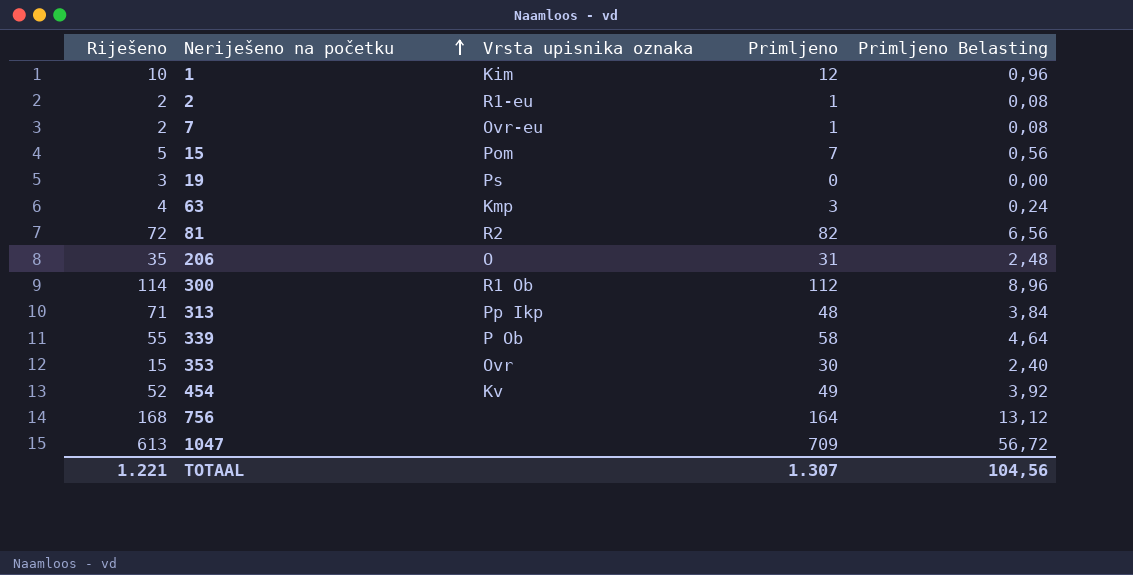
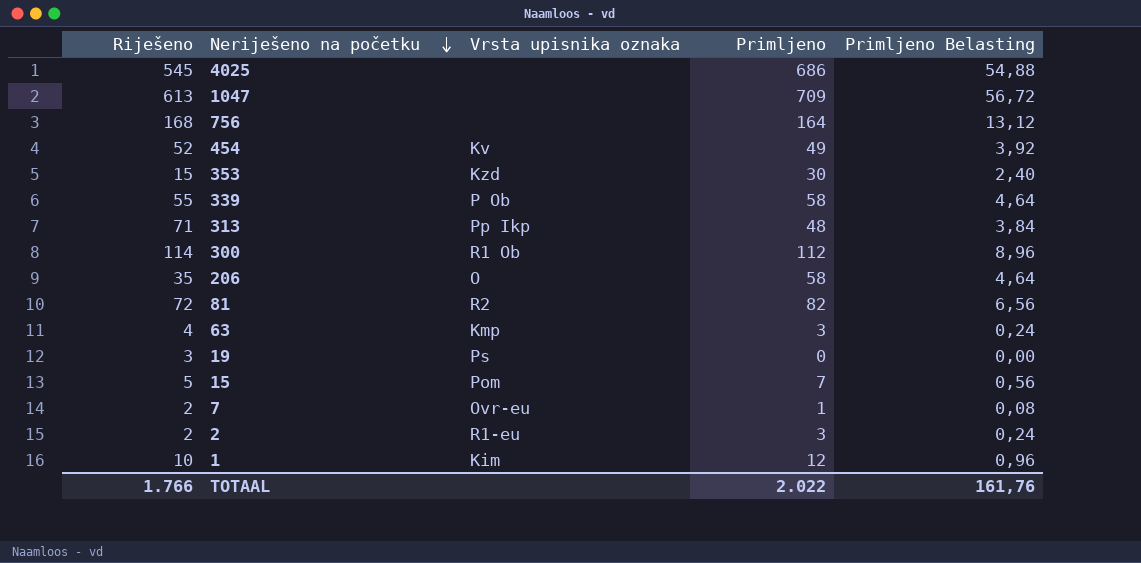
row order: Neriješeno na početku ascending -> Neriješeno na početku descending
row 4025: none -> 545 | none | 686 | 54,88
353 | Vrsta upisnika oznaka: Ovr -> Kzd
206 | Primljeno: 31 -> 58
206 | Primljeno Belasting: 2,48 -> 4,64
2 | Primljeno: 1 -> 3
2 | Primljeno Belasting: 0,08 -> 0,24
TOTAAL | Riješeno: 1.221 -> 1.766
TOTAAL | Primljeno: 1.307 -> 2.022
TOTAAL | Primljeno Belasting: 104,56 -> 161,76

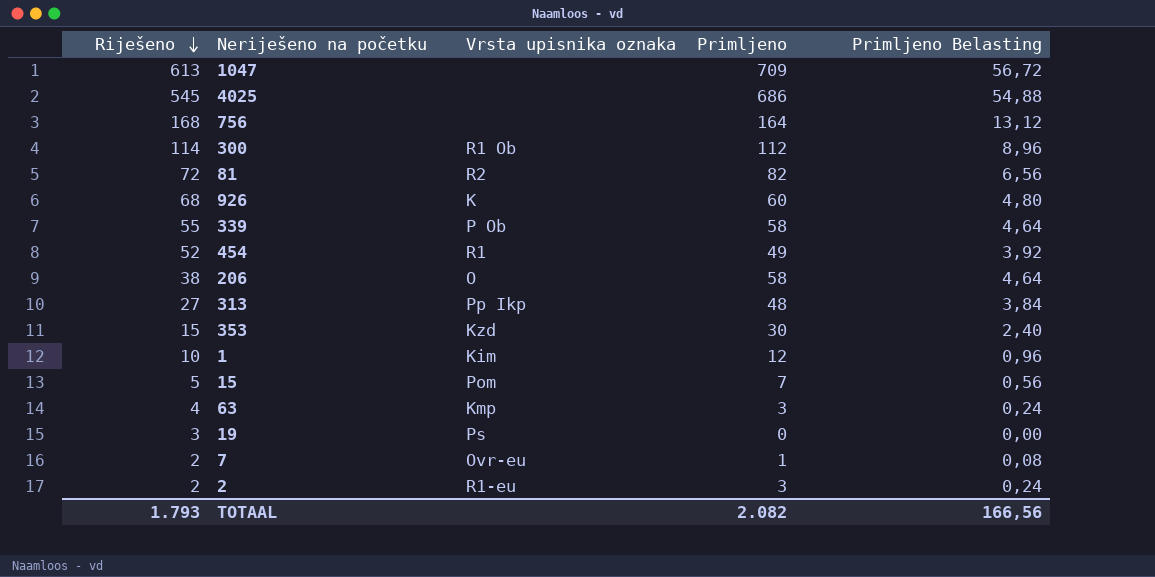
row order: Neriješeno na početku descending -> Riješeno descending
row 926: none -> 68 | K | 60 | 4,80
454 | Vrsta upisnika oznaka: Kv -> R1
206 | Riješeno: 35 -> 38
313 | Riješeno: 71 -> 27
TOTAAL | Riješeno: 1.766 -> 1.793
TOTAAL | Primljeno: 2.022 -> 2.082
TOTAAL | Primljeno Belasting: 161,76 -> 166,56

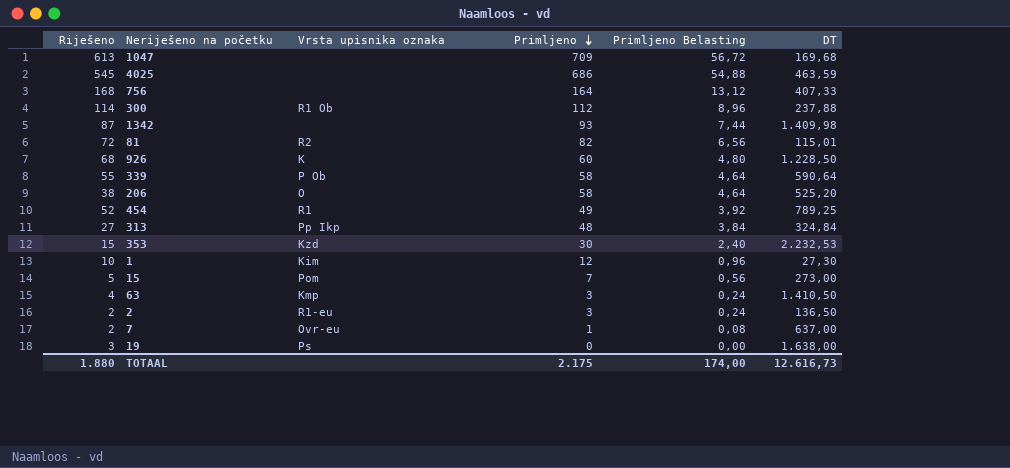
row order: Riješeno descending -> Primljeno descending
column DT | position: none -> 6
row 1342: none -> 87 | none | 93 | 7,44 | 1.409,98
TOTAAL | Riješeno: 1.793 -> 1.880
TOTAAL | Primljeno: 2.082 -> 2.175
TOTAAL | Primljeno Belasting: 166,56 -> 174,00

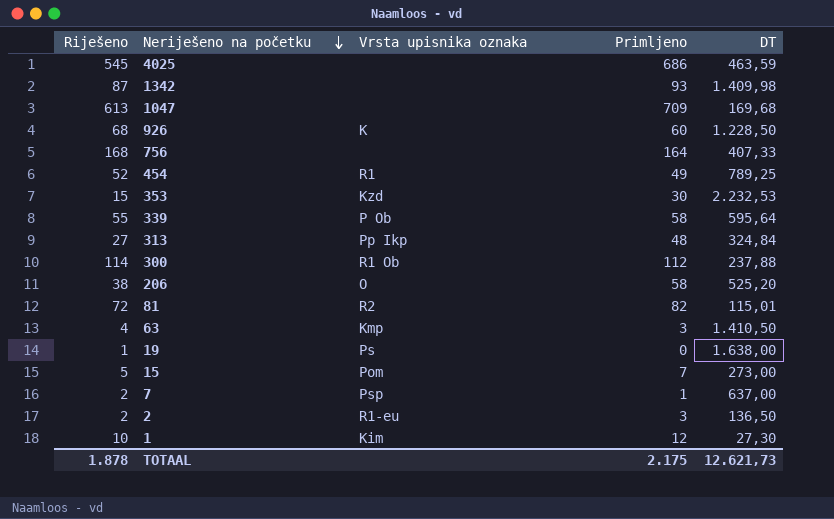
row order: Primljeno descending -> Neriješeno na početku descending
column Primljeno Belasting | formula: [Primljeno] * 0,08 -> none
339 | DT: 590,64 -> 595,64
19 | Riješeno: 3 -> 1
7 | Vrsta upisnika oznaka: Ovr-eu -> Psp
TOTAAL | Riješeno: 1.880 -> 1.878
TOTAAL | DT: 12.616,73 -> 12.621,73

